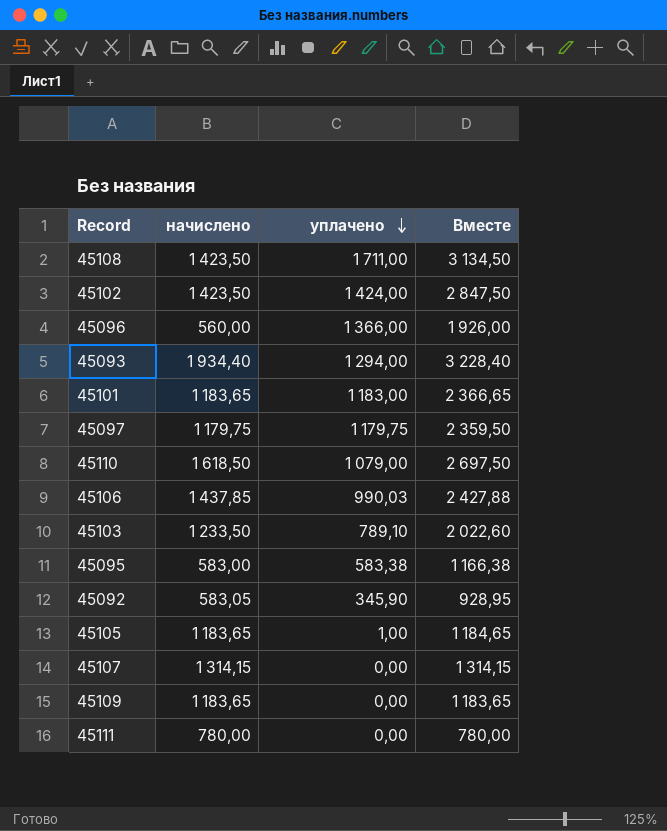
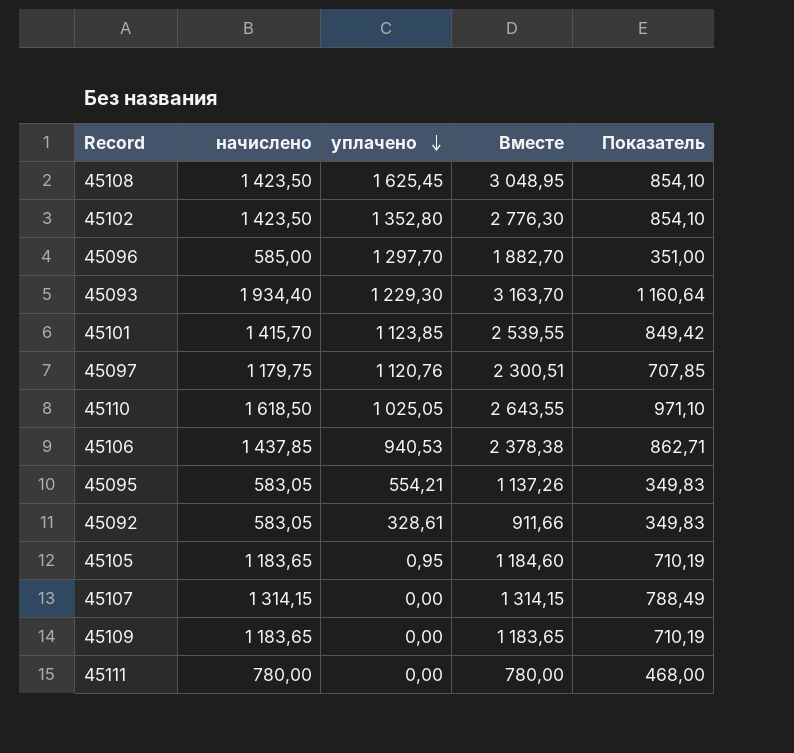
column Показатель | formula: none -> [начислено] * 0,6
row 45103: 1 233,50 | 789,10 | 2 022,60 -> none
45108 | уплачено: 1 711,00 -> 1 625,45
45108 | Вместе: 3 134,50 -> 3 048,95
45102 | уплачено: 1 424,00 -> 1 352,80
45102 | Вместе: 2 847,50 -> 2 776,30
45096 | начислено: 560,00 -> 585,00
45096 | уплачено: 1 366,00 -> 1 297,70
45096 | Вместе: 1 926,00 -> 1 882,70
45093 | уплачено: 1 294,00 -> 1 229,30
45093 | Вместе: 3 228,40 -> 3 163,70
45101 | начислено: 1 183,65 -> 1 415,70
45101 | уплачено: 1 183,00 -> 1 123,85
45101 | Вместе: 2 366,65 -> 2 539,55
45097 | уплачено: 1 179,75 -> 1 120,76
45097 | Вместе: 2 359,50 -> 2 300,51
45110 | уплачено: 1 079,00 -> 1 025,05
45110 | Вместе: 2 697,50 -> 2 643,55
45106 | уплачено: 990,03 -> 940,53
45106 | Вместе: 2 427,88 -> 2 378,38
45095 | начислено: 583,00 -> 583,05
45095 | уплачено: 583,38 -> 554,21
45095 | Вместе: 1 166,38 -> 1 137,26
45092 | уплачено: 345,90 -> 328,61
45092 | Вместе: 928,95 -> 911,66
45105 | уплачено: 1,00 -> 0,95
45105 | Вместе: 1 184,65 -> 1 184,60

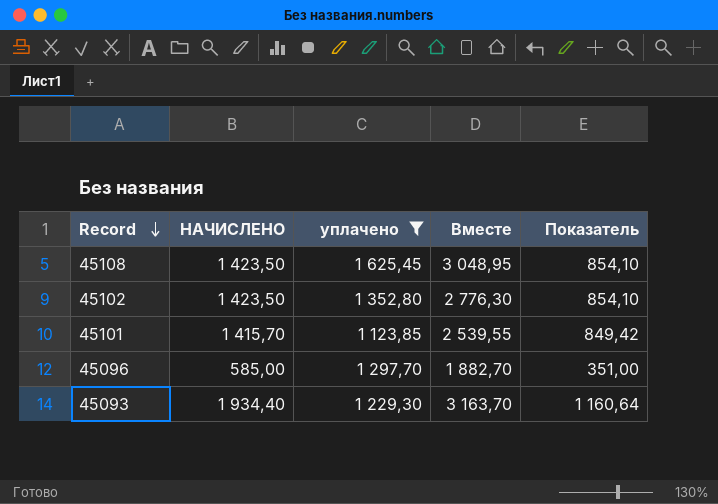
filter: none -> уплачено >= 1 123,85
row order: уплачено descending -> Record descending
column name: начислено -> НАЧИСЛЕНО

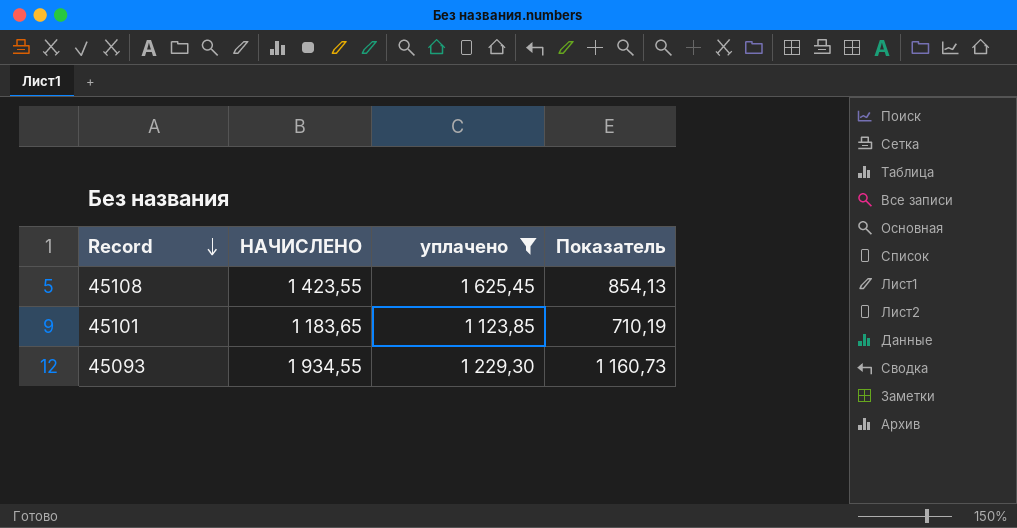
column Вместе | formula: [НАЧИСЛЕНО] + [уплачено] -> none
row 45102: 1 423,50 | 1 352,80 | 2 776,30 | 854,10 -> none
row 45096: 585,00 | 1 297,70 | 1 882,70 | 351,00 -> none
45108 | НАЧИСЛЕНО: 1 423,50 -> 1 423,55
45108 | Показатель: 854,10 -> 854,13
45101 | НАЧИСЛЕНО: 1 415,70 -> 1 183,65
45101 | Показатель: 849,42 -> 710,19
45093 | НАЧИСЛЕНО: 1 934,40 -> 1 934,55
45093 | Показатель: 1 160,64 -> 1 160,73

